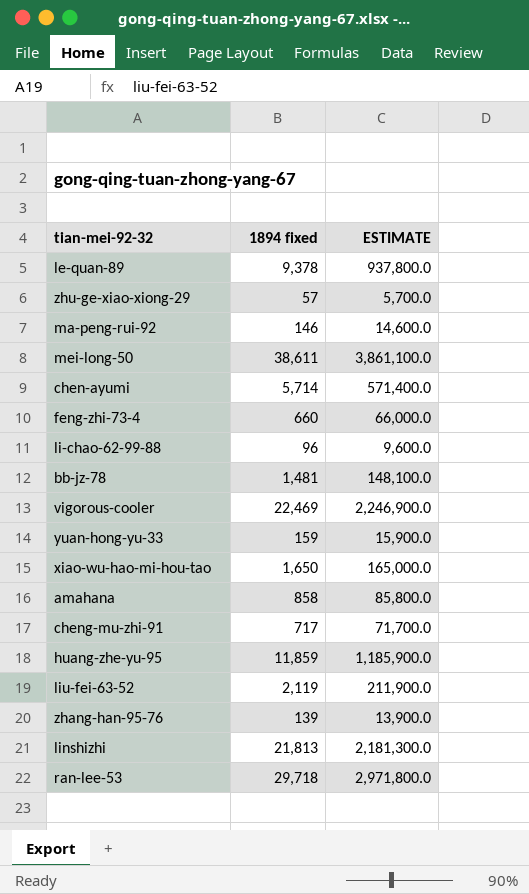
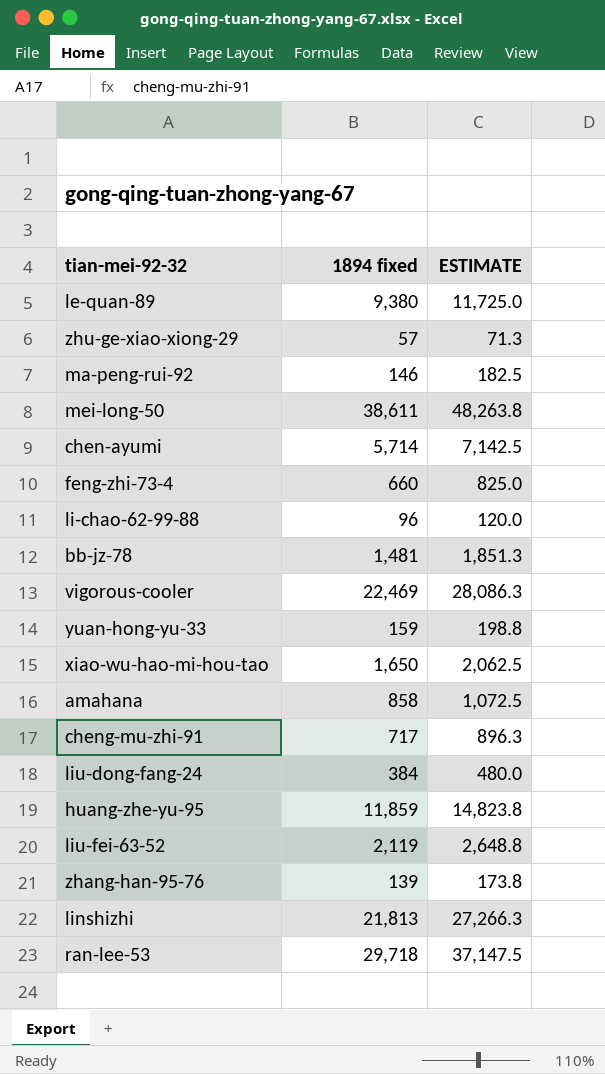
column ESTIMATE | formula: [1894 fixed] * 100 -> [1894 fixed] * 1.25
le-quan-89 | 1894 fixed: 9,378 -> 9,380
row liu-dong-fang-24: none -> 384 | 480.0

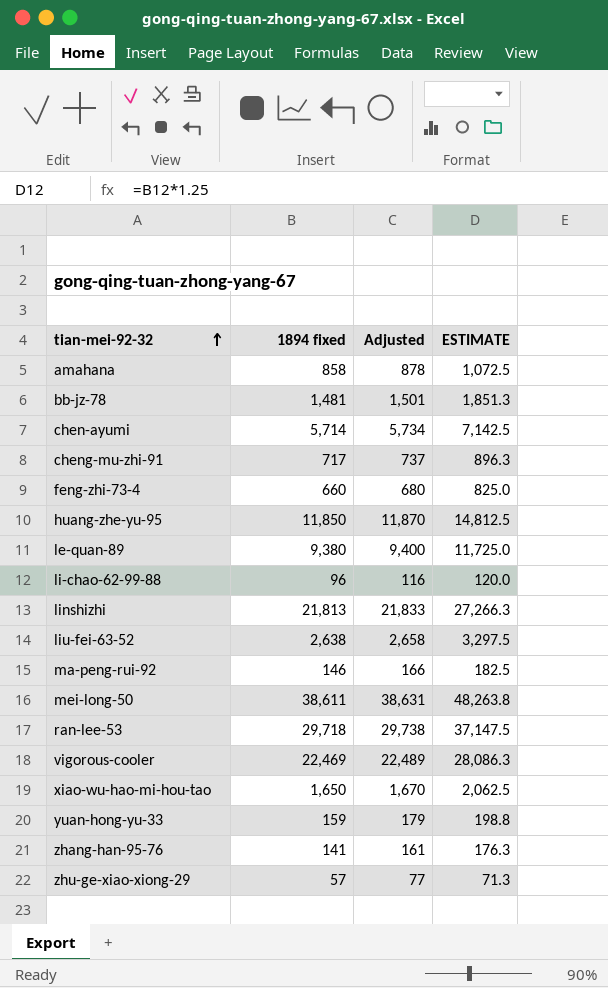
row order: none -> tian-mei-92-32 ascending
column Adjusted | formula: none -> [1894 fixed] + 20
row liu-dong-fang-24: 384 | 480.0 -> none
huang-zhe-yu-95 | 1894 fixed: 11,859 -> 11,850
huang-zhe-yu-95 | ESTIMATE: 14,823.8 -> 14,812.5
liu-fei-63-52 | 1894 fixed: 2,119 -> 2,638
liu-fei-63-52 | ESTIMATE: 2,648.8 -> 3,297.5
zhang-han-95-76 | 1894 fixed: 139 -> 141
zhang-han-95-76 | ESTIMATE: 173.8 -> 176.3

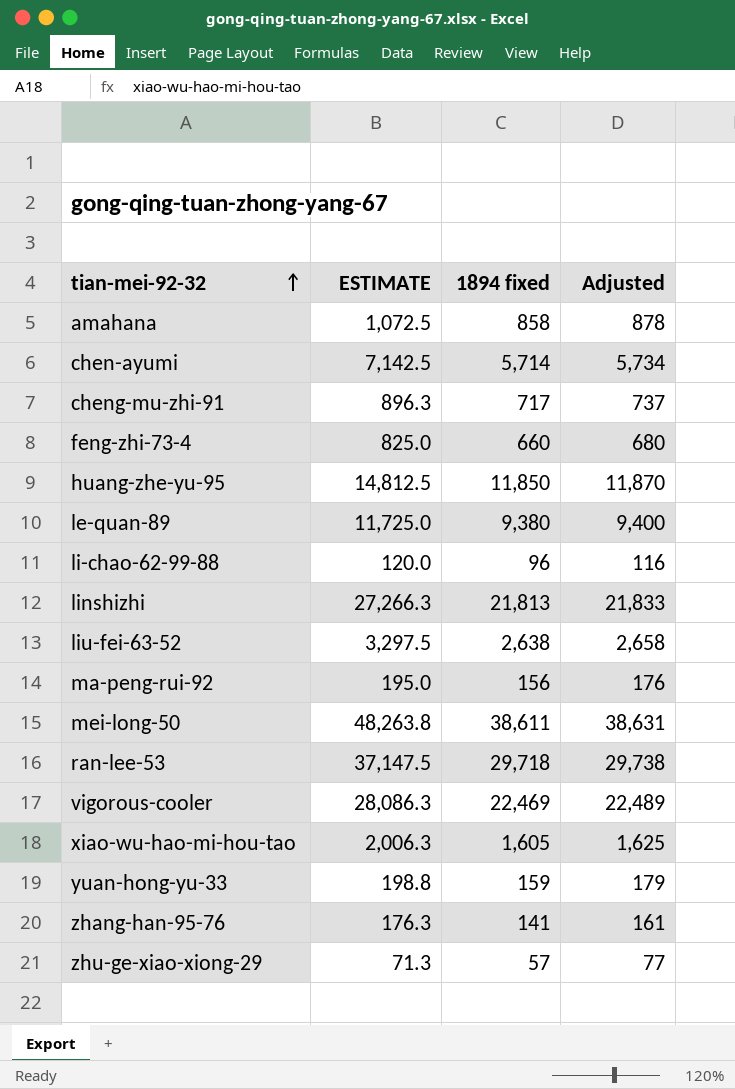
column ESTIMATE | position: 4 -> 2
row bb-jz-78: 1,481 | 1,501 | 1,851.3 -> none
ma-peng-rui-92 | ESTIMATE: 182.5 -> 195.0
ma-peng-rui-92 | 1894 fixed: 146 -> 156
ma-peng-rui-92 | Adjusted: 166 -> 176
xiao-wu-hao-mi-hou-tao | ESTIMATE: 2,062.5 -> 2,006.3
xiao-wu-hao-mi-hou-tao | 1894 fixed: 1,650 -> 1,605
xiao-wu-hao-mi-hou-tao | Adjusted: 1,670 -> 1,625

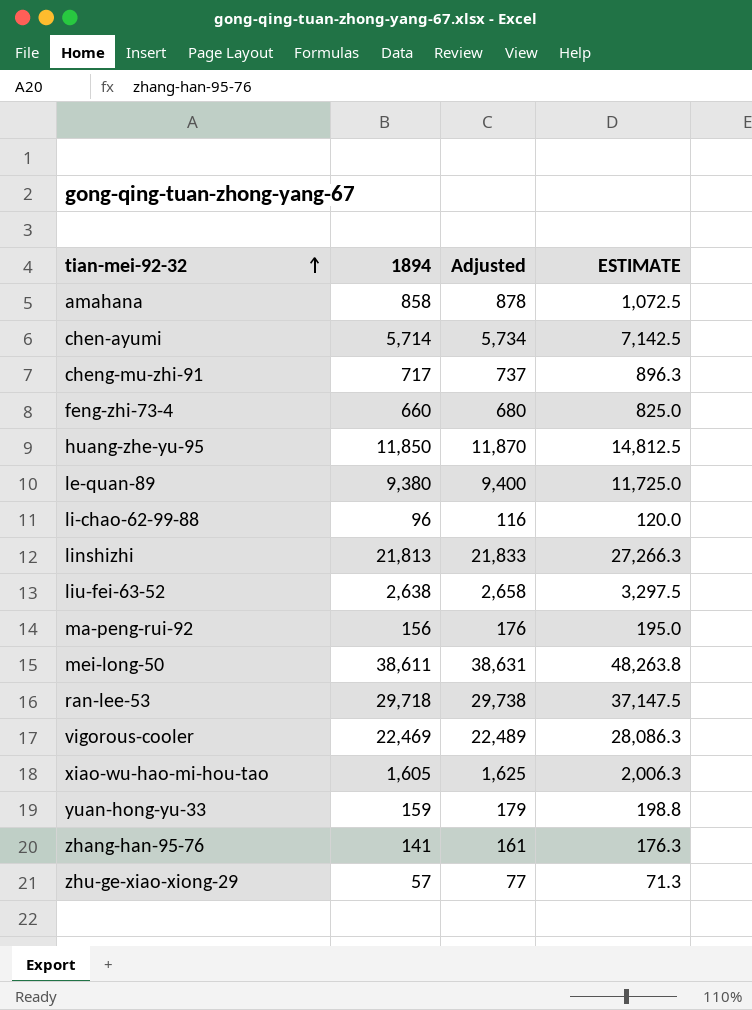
column name: 1894 fixed -> 1894
column ESTIMATE | position: 2 -> 4

